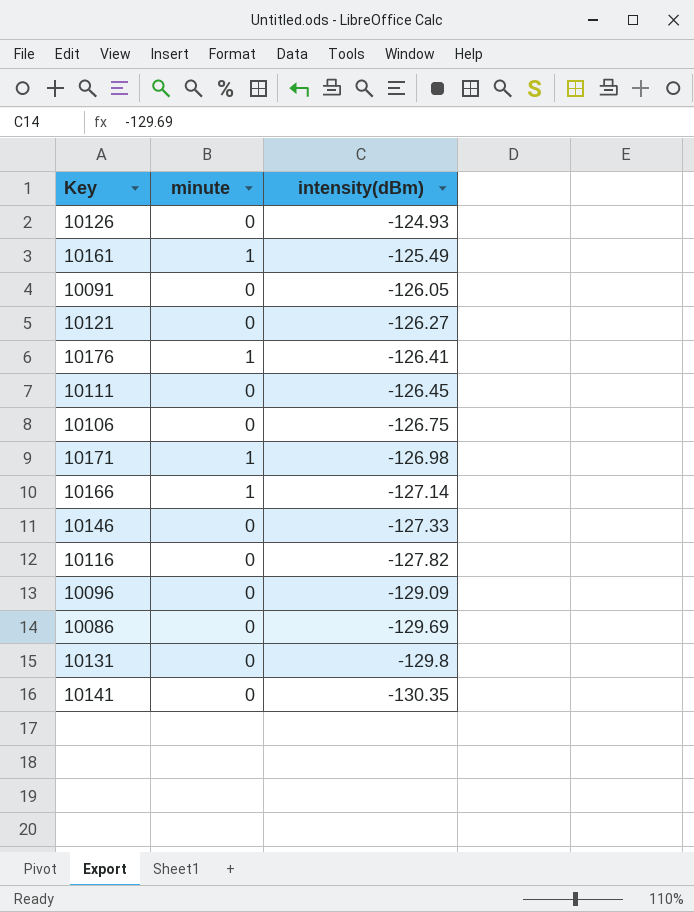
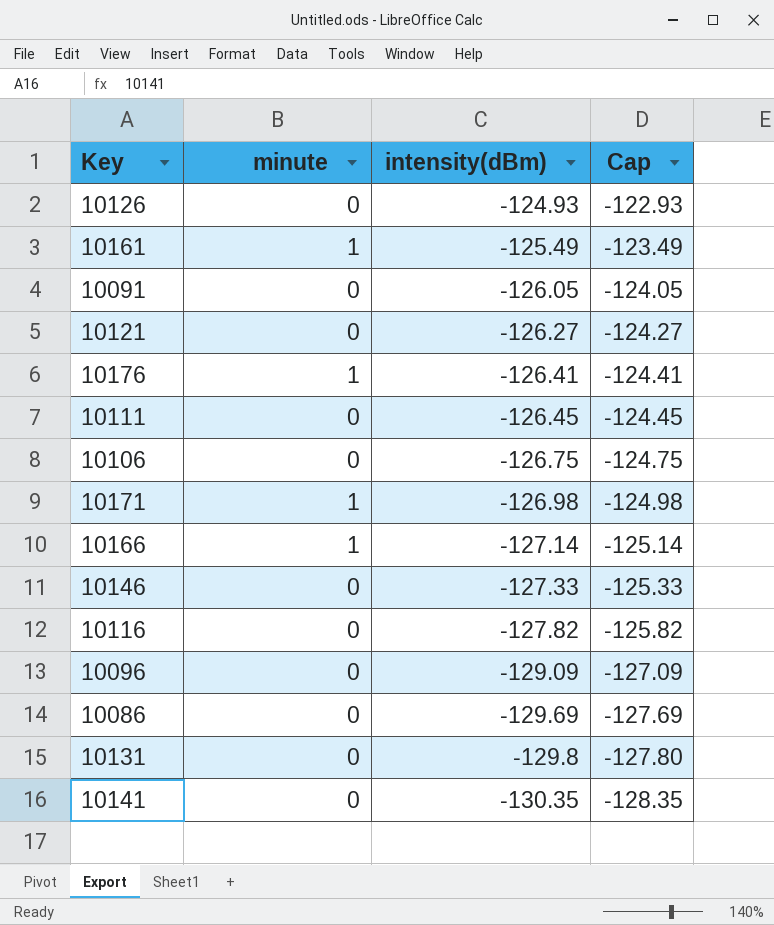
column Cap | formula: none -> [intensity(dBm)] + 2

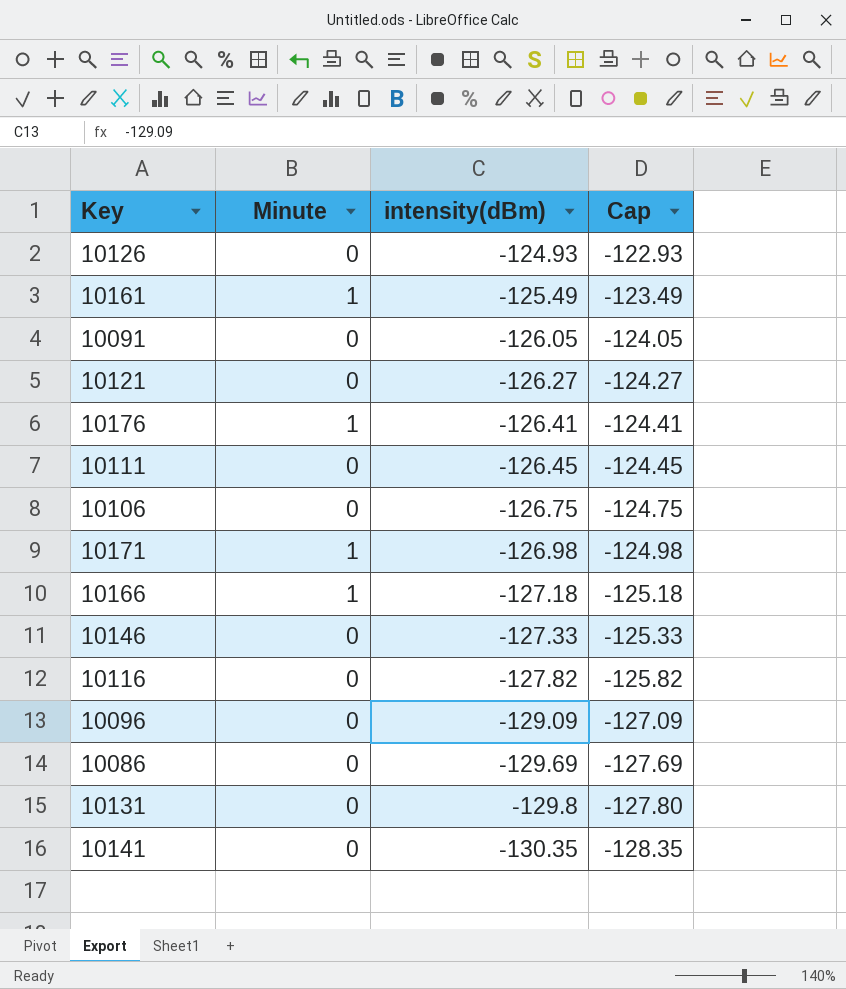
column name: minute -> Minute
10166 | intensity(dBm): -127.14 -> -127.18
10166 | Cap: -125.14 -> -125.18

